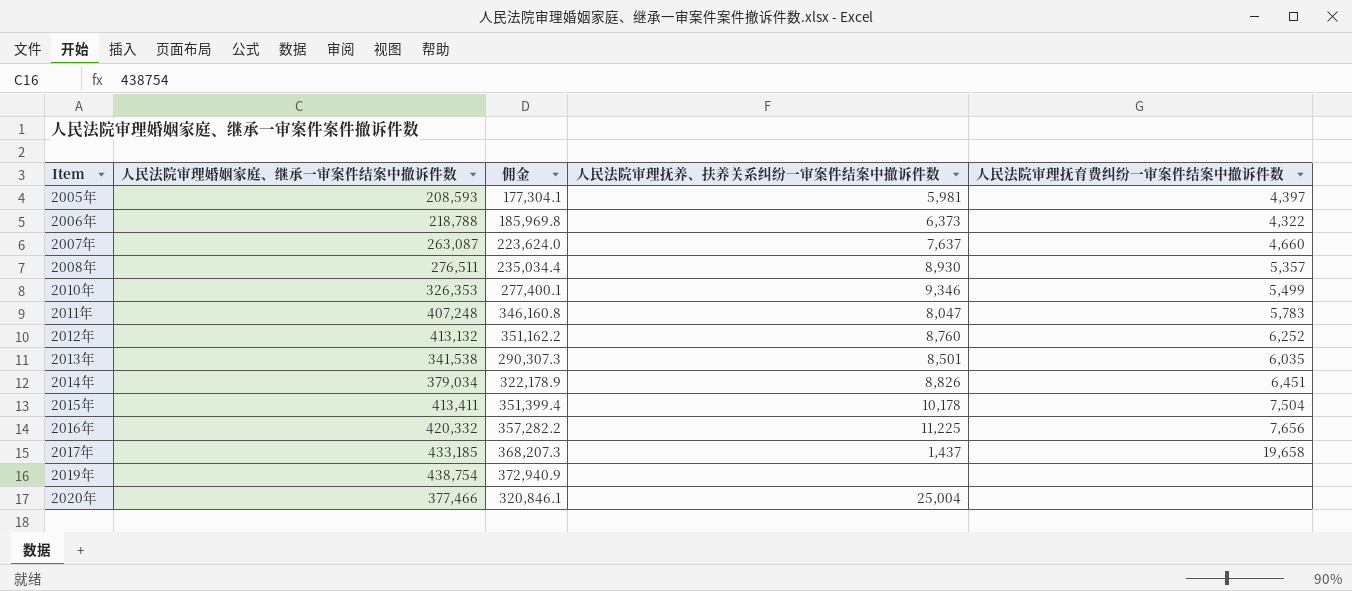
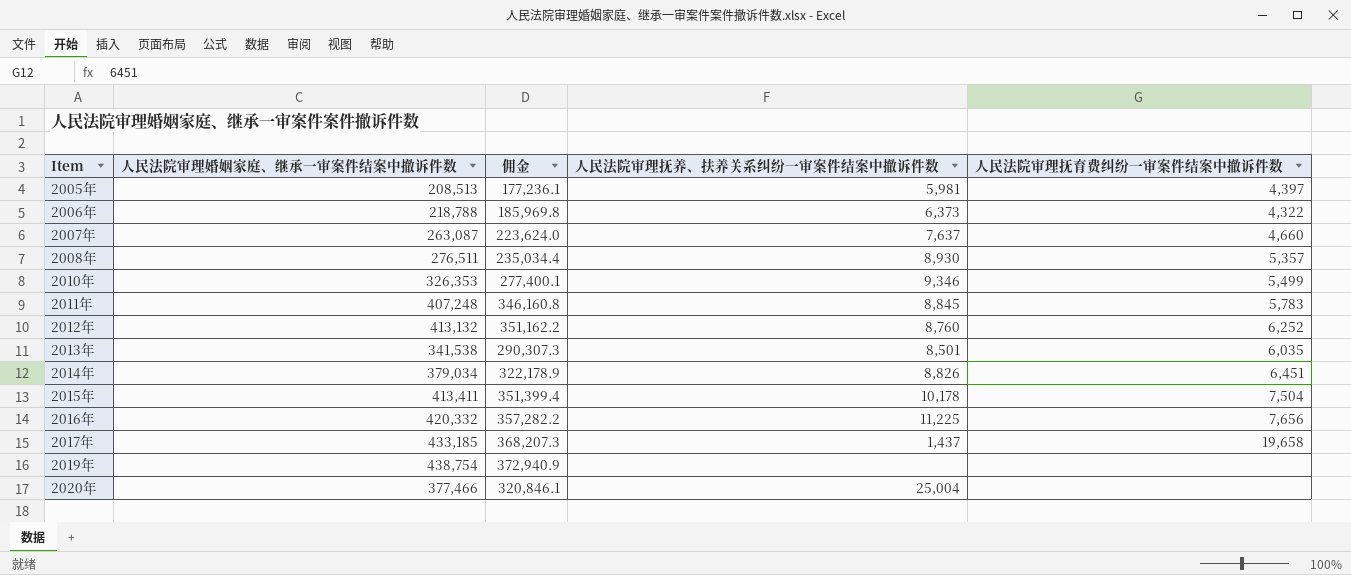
2005年 | 人民法院审理婚姻家庭、继承一审案件结案中撤诉件数: 208,593 -> 208,513
2005年 | 佣金: 177,304.1 -> 177,236.1
2011年 | 人民法院审理抚养、扶养关系纠纷一审案件结案中撤诉件数: 8,047 -> 8,845

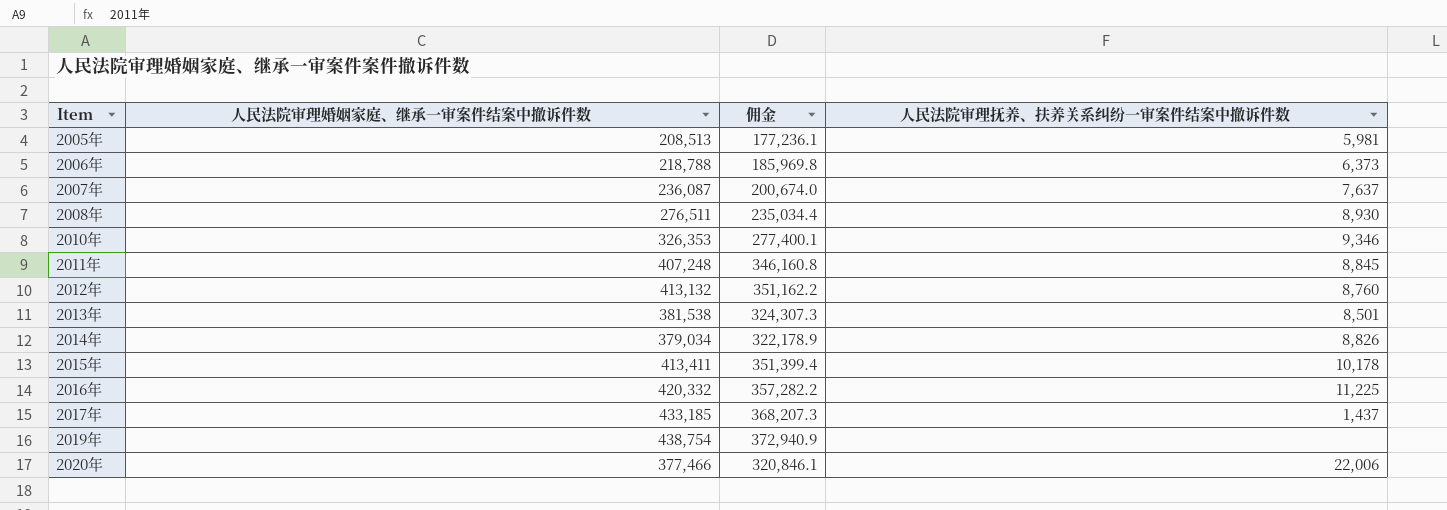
column 人民法院审理抚育费纠纷一审案件结案中撤诉件数 | position: 5 -> none
2007年 | 人民法院审理婚姻家庭、继承一审案件结案中撤诉件数: 263,087 -> 236,087
2007年 | 佣金: 223,624.0 -> 200,674.0
2013年 | 人民法院审理婚姻家庭、继承一审案件结案中撤诉件数: 341,538 -> 381,538
2013年 | 佣金: 290,307.3 -> 324,307.3
2020年 | 人民法院审理抚养、扶养关系纠纷一审案件结案中撤诉件数: 25,004 -> 22,006

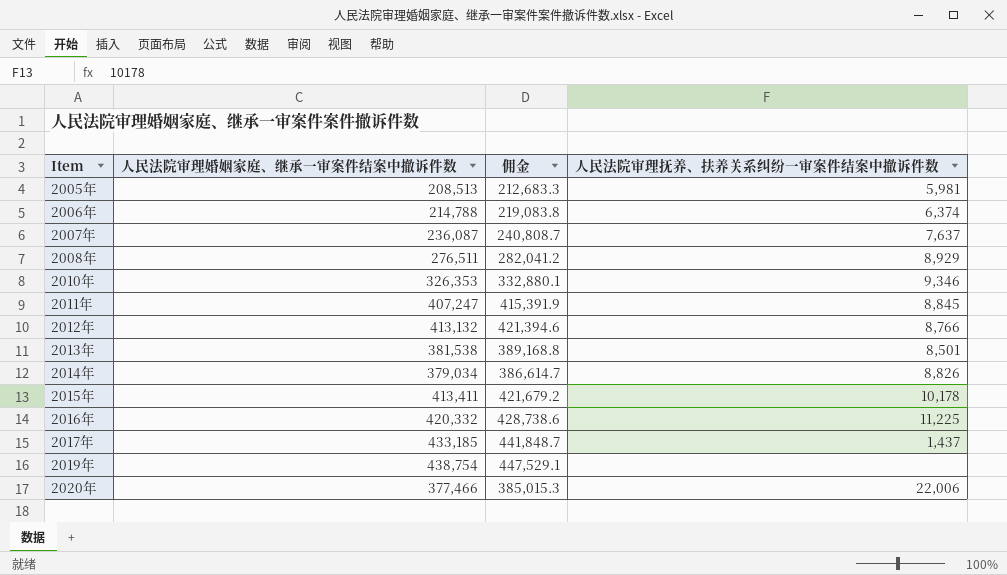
column 佣金 | formula: [人民法院审理婚姻家庭、继承一审案件结案中撤诉件数] * 0.85 -> [人民法院审理婚姻家庭、继承一审案件结案中撤诉件数] * 1.02
2006年 | 人民法院审理婚姻家庭、继承一审案件结案中撤诉件数: 218,788 -> 214,788
2006年 | 人民法院审理抚养、扶养关系纠纷一审案件结案中撤诉件数: 6,373 -> 6,374
2008年 | 人民法院审理抚养、扶养关系纠纷一审案件结案中撤诉件数: 8,930 -> 8,929
2011年 | 人民法院审理婚姻家庭、继承一审案件结案中撤诉件数: 407,248 -> 407,247
2012年 | 人民法院审理抚养、扶养关系纠纷一审案件结案中撤诉件数: 8,760 -> 8,766

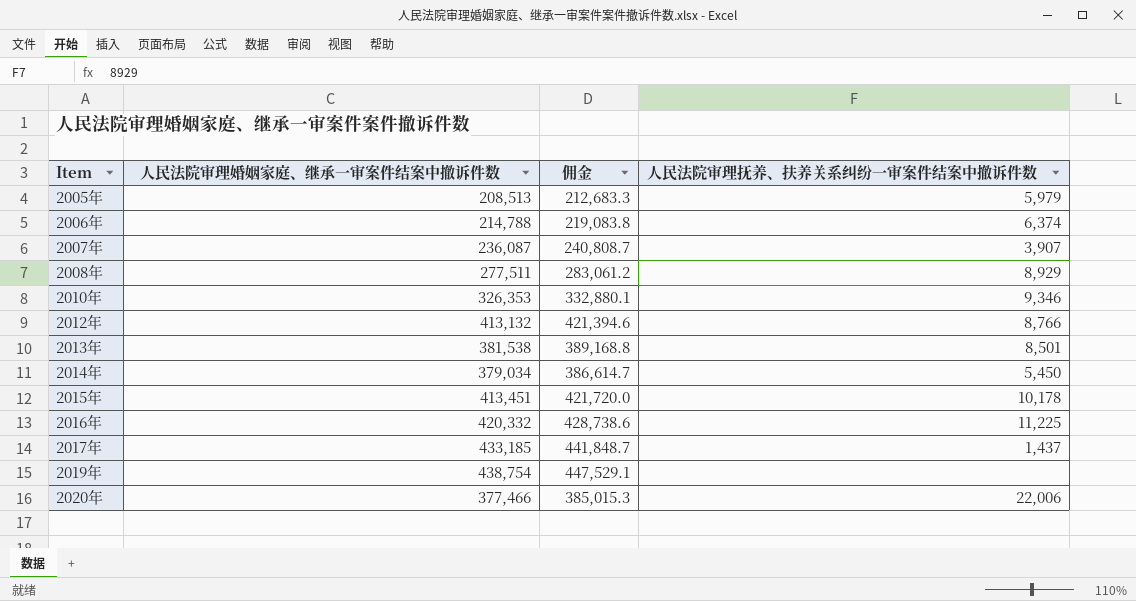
row 2011年: 407,247 | 415,391.9 | 8,845 -> none
2005年 | 人民法院审理抚养、扶养关系纠纷一审案件结案中撤诉件数: 5,981 -> 5,979
2007年 | 人民法院审理抚养、扶养关系纠纷一审案件结案中撤诉件数: 7,637 -> 3,907
2008年 | 人民法院审理婚姻家庭、继承一审案件结案中撤诉件数: 276,511 -> 277,511
2008年 | 佣金: 282,041.2 -> 283,061.2
2014年 | 人民法院审理抚养、扶养关系纠纷一审案件结案中撤诉件数: 8,826 -> 5,450
2015年 | 人民法院审理婚姻家庭、继承一审案件结案中撤诉件数: 413,411 -> 413,451
2015年 | 佣金: 421,679.2 -> 421,720.0

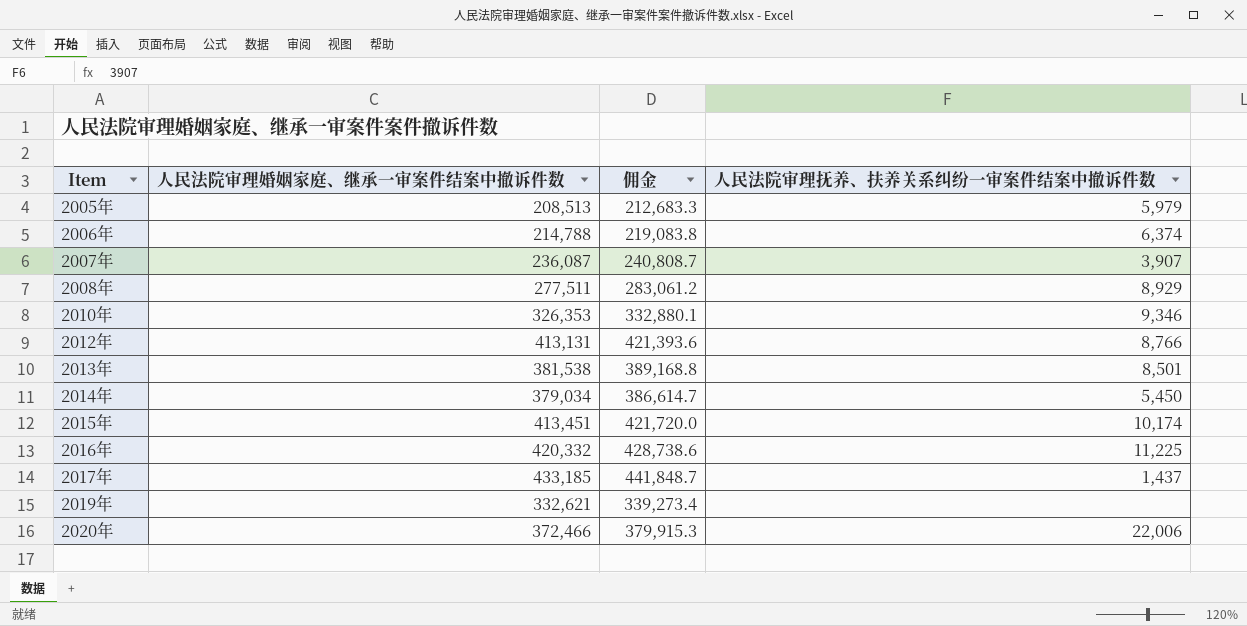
2012年 | 人民法院审理婚姻家庭、继承一审案件结案中撤诉件数: 413,132 -> 413,131
2012年 | 佣金: 421,394.6 -> 421,393.6
2015年 | 人民法院审理抚养、扶养关系纠纷一审案件结案中撤诉件数: 10,178 -> 10,174
2019年 | 人民法院审理婚姻家庭、继承一审案件结案中撤诉件数: 438,754 -> 332,621
2019年 | 佣金: 447,529.1 -> 339,273.4
2020年 | 人民法院审理婚姻家庭、继承一审案件结案中撤诉件数: 377,466 -> 372,466
2020年 | 佣金: 385,015.3 -> 379,915.3

